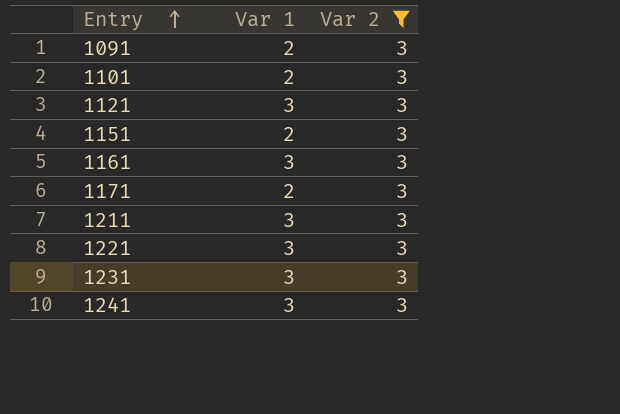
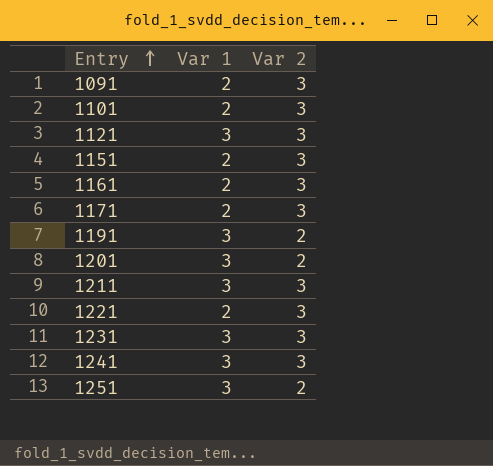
filter: Var 2 = 3 -> none
1161 | Var 1: 3 -> 2
1221 | Var 1: 3 -> 2

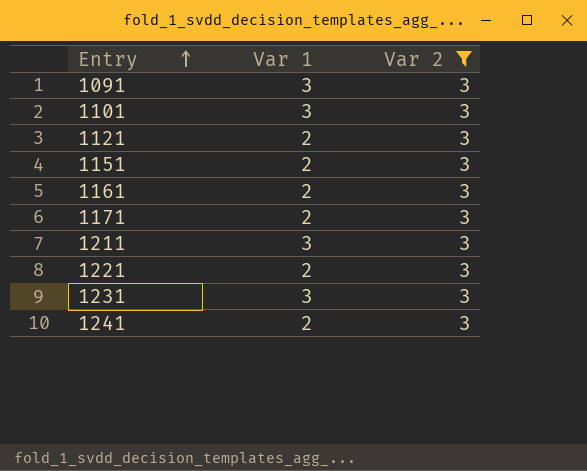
filter: none -> Var 2 = 3
1091 | Var 1: 2 -> 3
1101 | Var 1: 2 -> 3
1121 | Var 1: 3 -> 2
1241 | Var 1: 3 -> 2

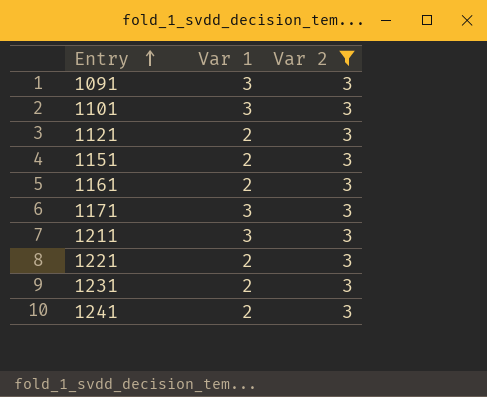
1171 | Var 1: 2 -> 3
1231 | Var 1: 3 -> 2

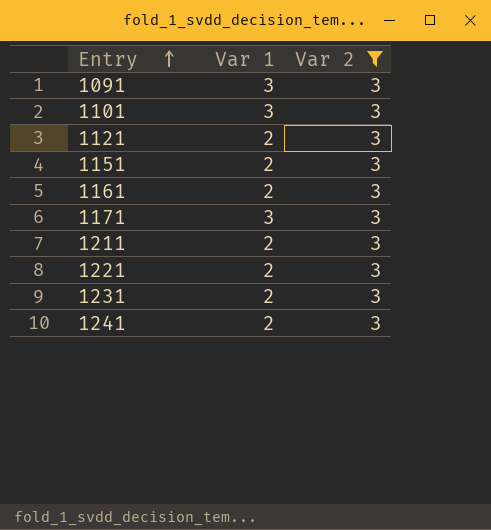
1211 | Var 1: 3 -> 2

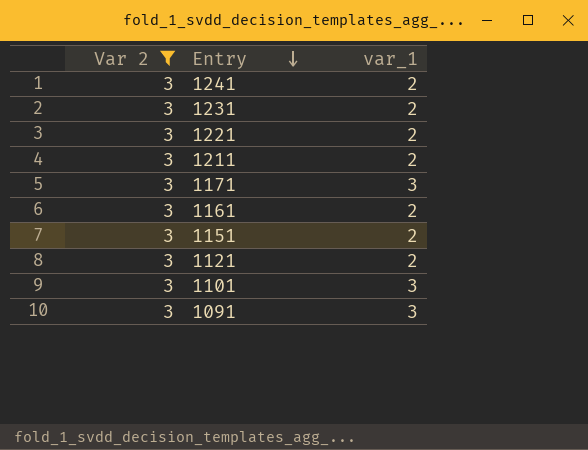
row order: Entry ascending -> Entry descending
column Var 2 | position: 3 -> 1
column name: Var 1 -> var_1

